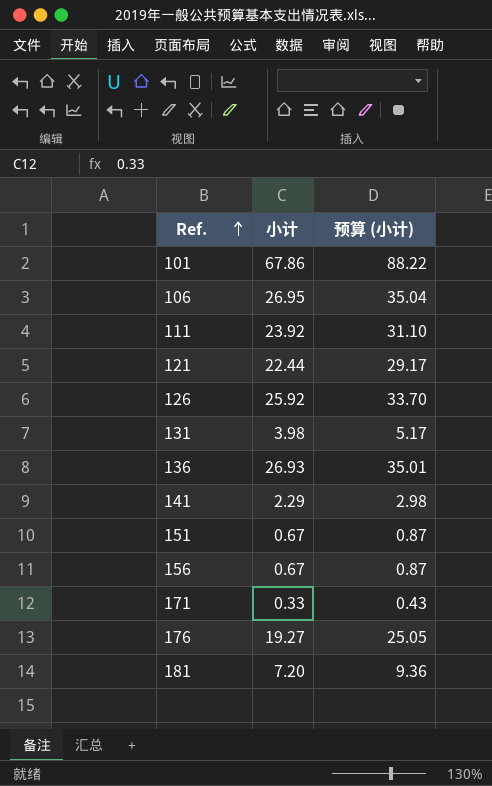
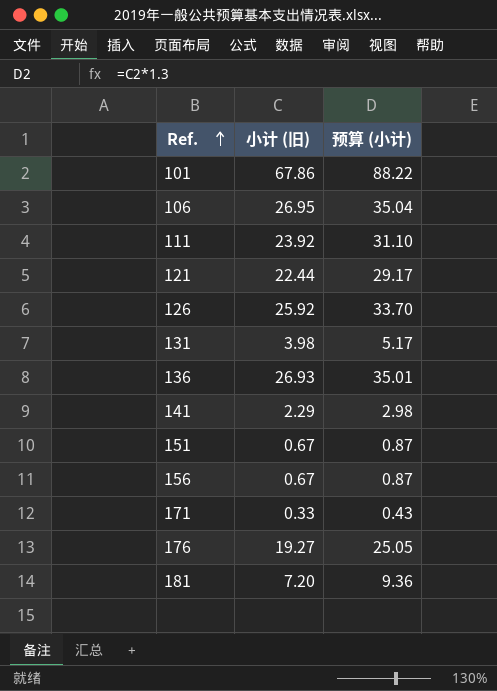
column name: 小计 -> 小计 (旧)

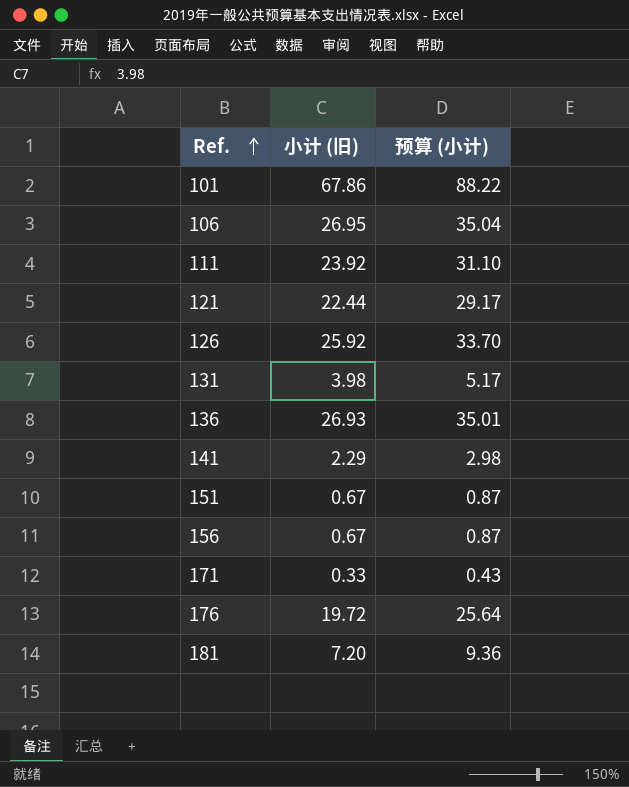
176 | 小计 (旧): 19.27 -> 19.72
176 | 预算 (小计): 25.05 -> 25.64

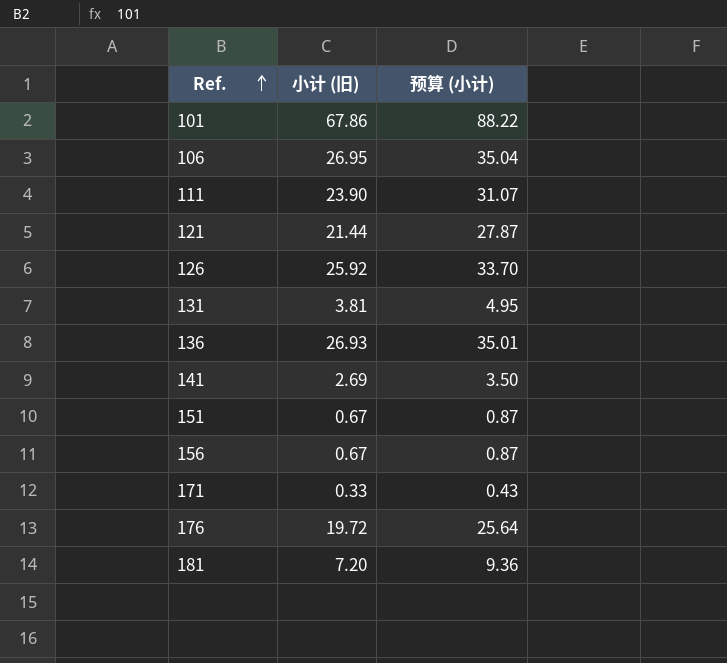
111 | 小计 (旧): 23.92 -> 23.90
111 | 预算 (小计): 31.10 -> 31.07
121 | 小计 (旧): 22.44 -> 21.44
121 | 预算 (小计): 29.17 -> 27.87
131 | 小计 (旧): 3.98 -> 3.81
131 | 预算 (小计): 5.17 -> 4.95
141 | 小计 (旧): 2.29 -> 2.69
141 | 预算 (小计): 2.98 -> 3.50

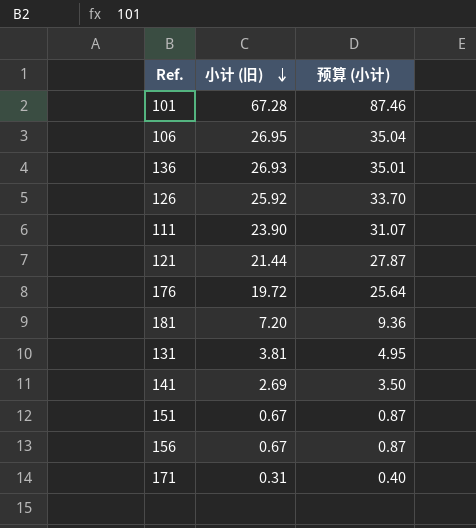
row order: Ref. ascending -> 小计 (旧) descending
101 | 小计 (旧): 67.86 -> 67.28
101 | 预算 (小计): 88.22 -> 87.46
171 | 小计 (旧): 0.33 -> 0.31
171 | 预算 (小计): 0.43 -> 0.40

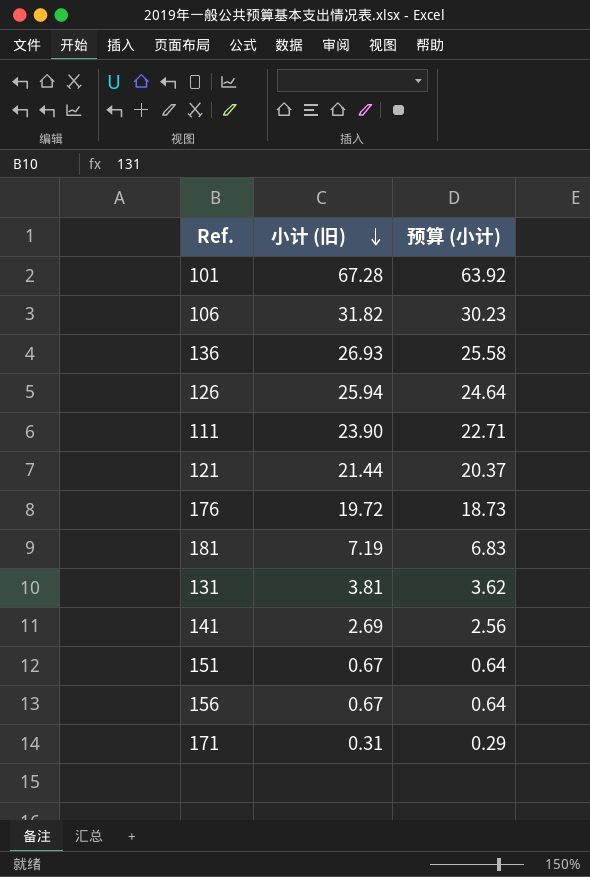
column 预算 (小计) | formula: [小计 (旧)] * 1.3 -> [小计 (旧)] * 0.95
106 | 小计 (旧): 26.95 -> 31.82
126 | 小计 (旧): 25.92 -> 25.94
181 | 小计 (旧): 7.20 -> 7.19

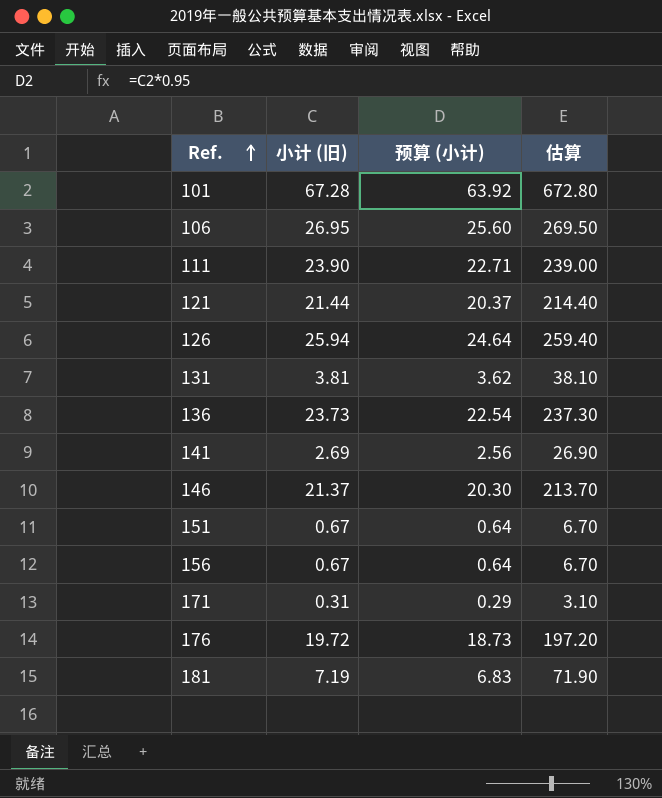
row order: 小计 (旧) descending -> Ref. ascending
column 估算 | formula: none -> [小计 (旧)] * 10
106 | 小计 (旧): 31.82 -> 26.95
106 | 预算 (小计): 30.23 -> 25.60
136 | 小计 (旧): 26.93 -> 23.73
136 | 预算 (小计): 25.58 -> 22.54
row 146: none -> 21.37 | 20.30 | 213.70

